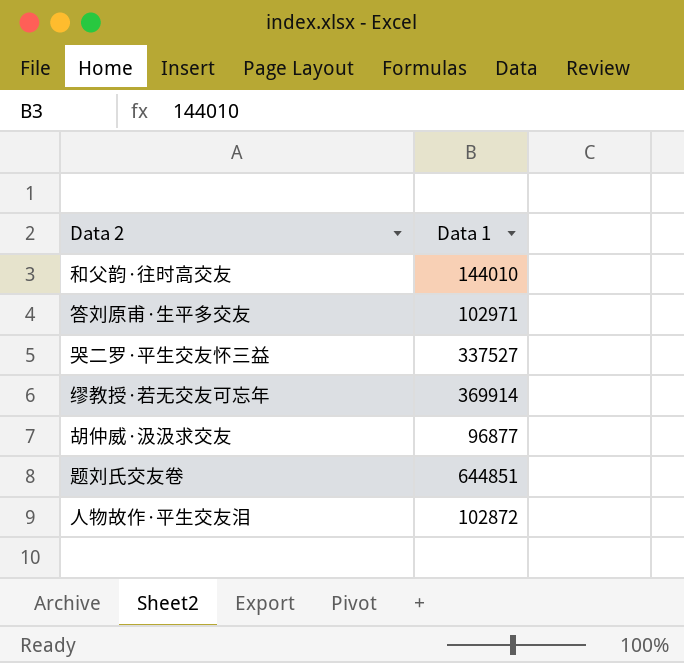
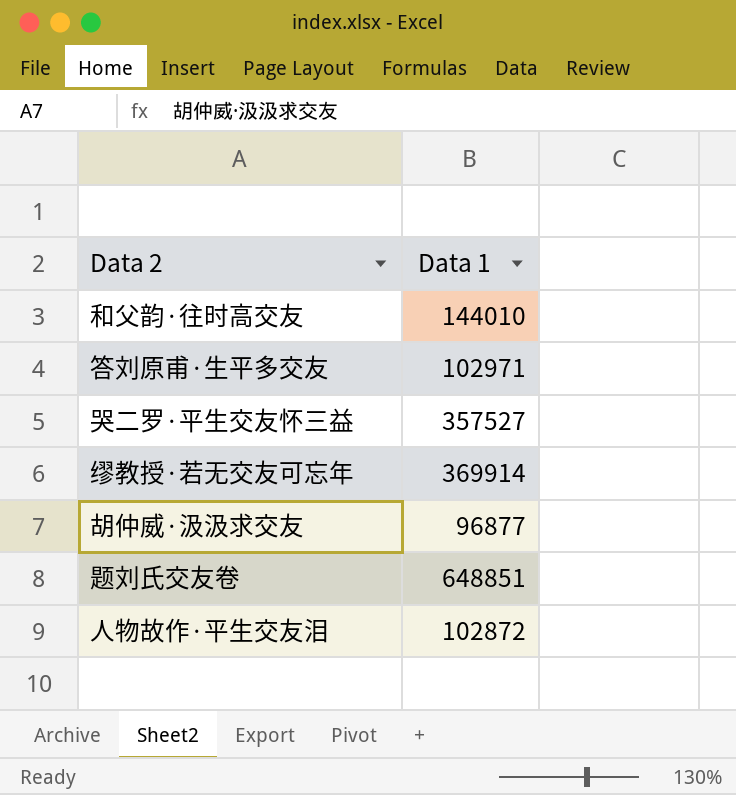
哭二罗·平生交友怀三益 | Data 1: 337527 -> 357527
题刘氏交友卷 | Data 1: 644851 -> 648851

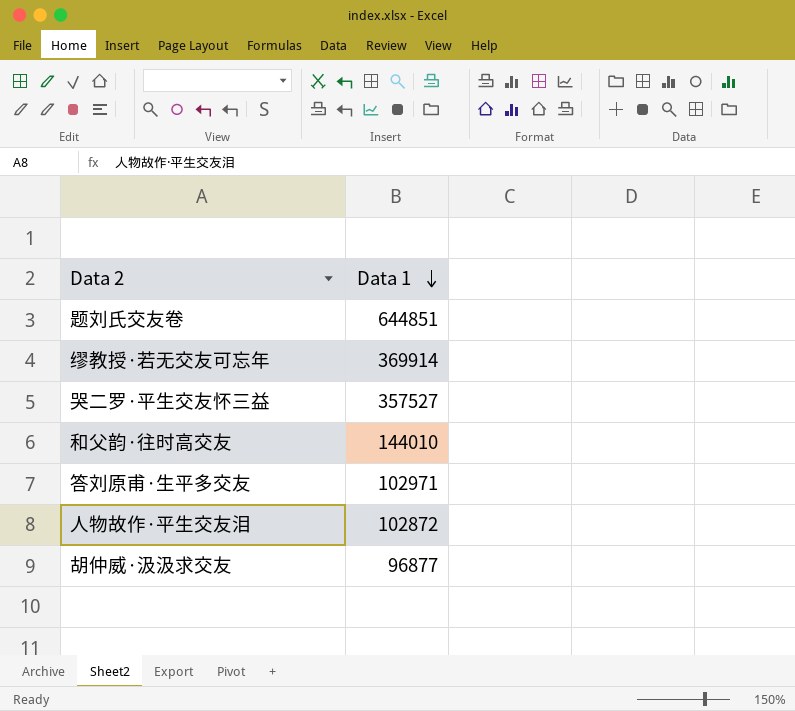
row order: none -> Data 1 descending
题刘氏交友卷 | Data 1: 648851 -> 644851

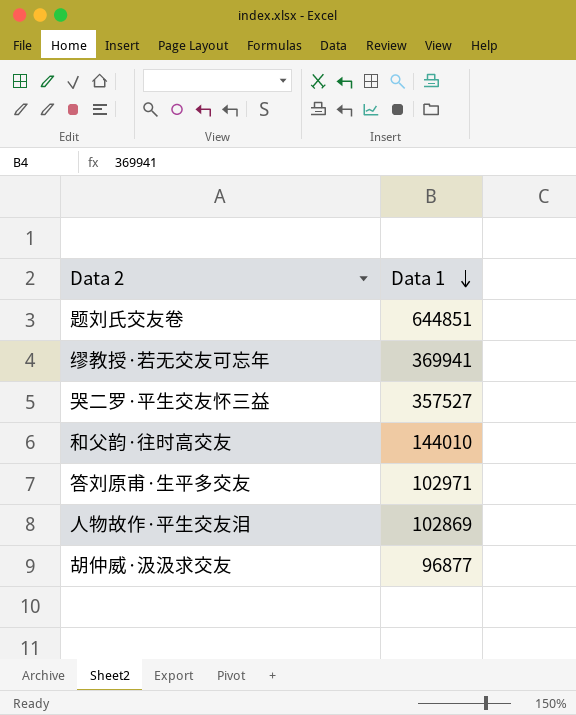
缪教授·若无交友可忘年 | Data 1: 369914 -> 369941
人物故作·平生交友泪 | Data 1: 102872 -> 102869

